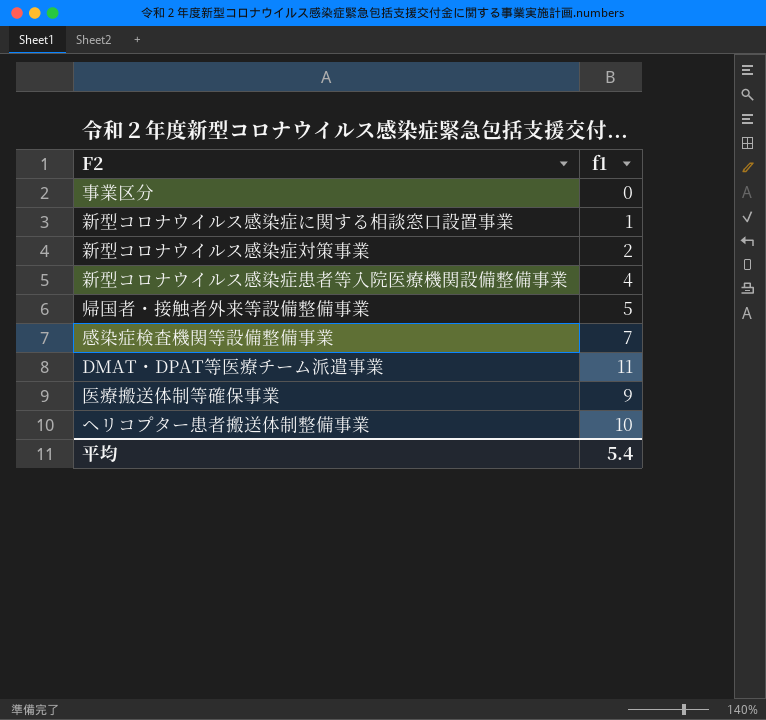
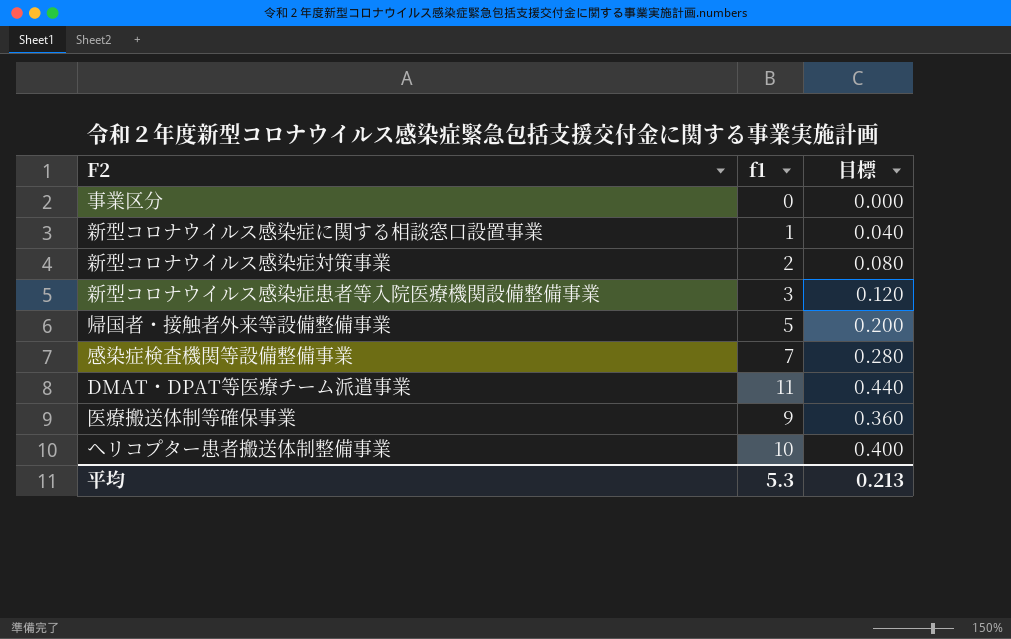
column 目標 | formula: none -> [f1] * 0.04
新型コロナウイルス感染症患者等入院医療機関設備整備事業 | f1: 4 -> 3
平均 | f1: 5.4 -> 5.3

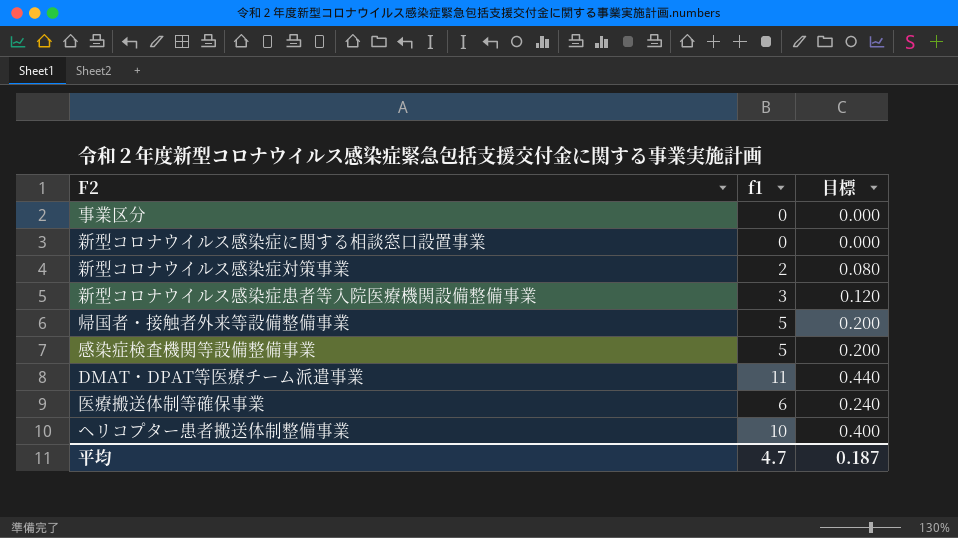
新型コロナウイルス感染症に関する相談窓口設置事業 | f1: 1 -> 0
新型コロナウイルス感染症に関する相談窓口設置事業 | 目標: 0.040 -> 0.000
感染症検査機関等設備整備事業 | f1: 7 -> 5
感染症検査機関等設備整備事業 | 目標: 0.280 -> 0.200
医療搬送体制等確保事業 | f1: 9 -> 6
医療搬送体制等確保事業 | 目標: 0.360 -> 0.240
平均 | f1: 5.3 -> 4.7
平均 | 目標: 0.213 -> 0.187

